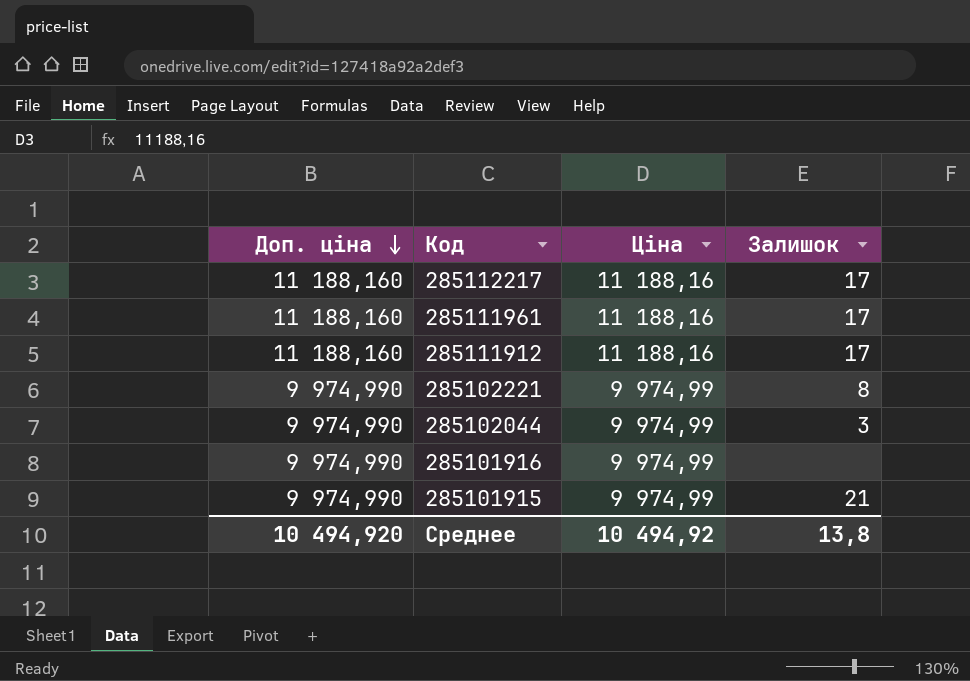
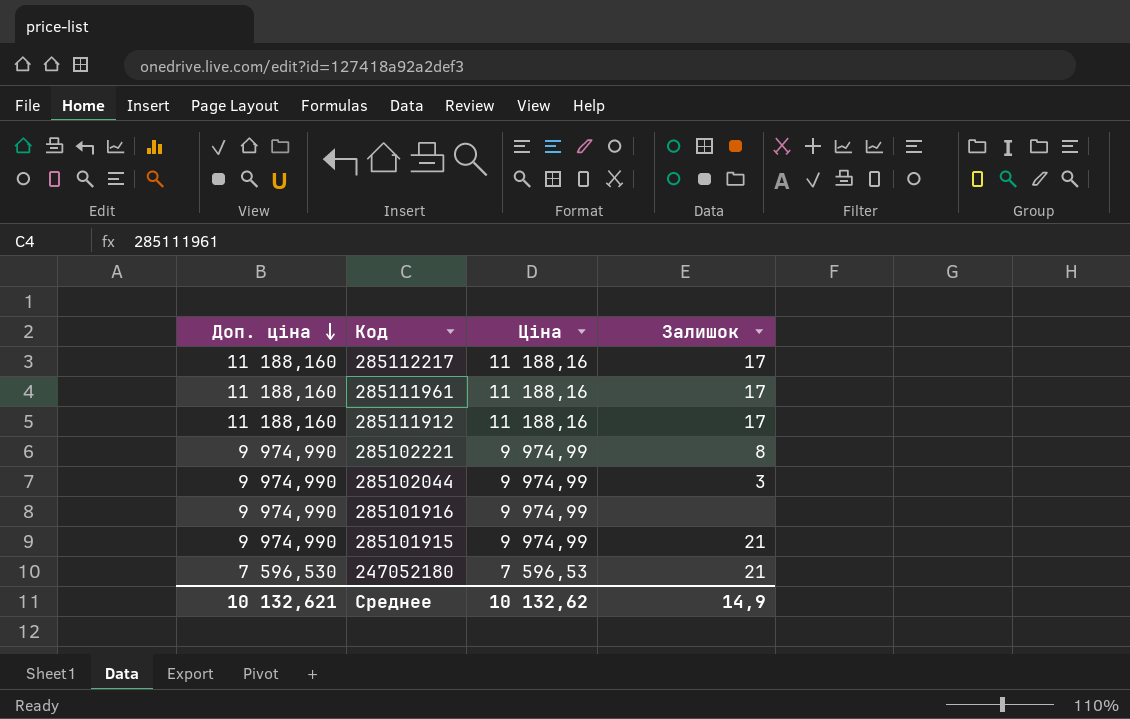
row 247052180: none -> 7 596,530 | 7 596,53 | 21
Среднее | Доп. ціна: 10 494,920 -> 10 132,621
Среднее | Ціна: 10 494,92 -> 10 132,62
Среднее | Залишок: 13,8 -> 14,9

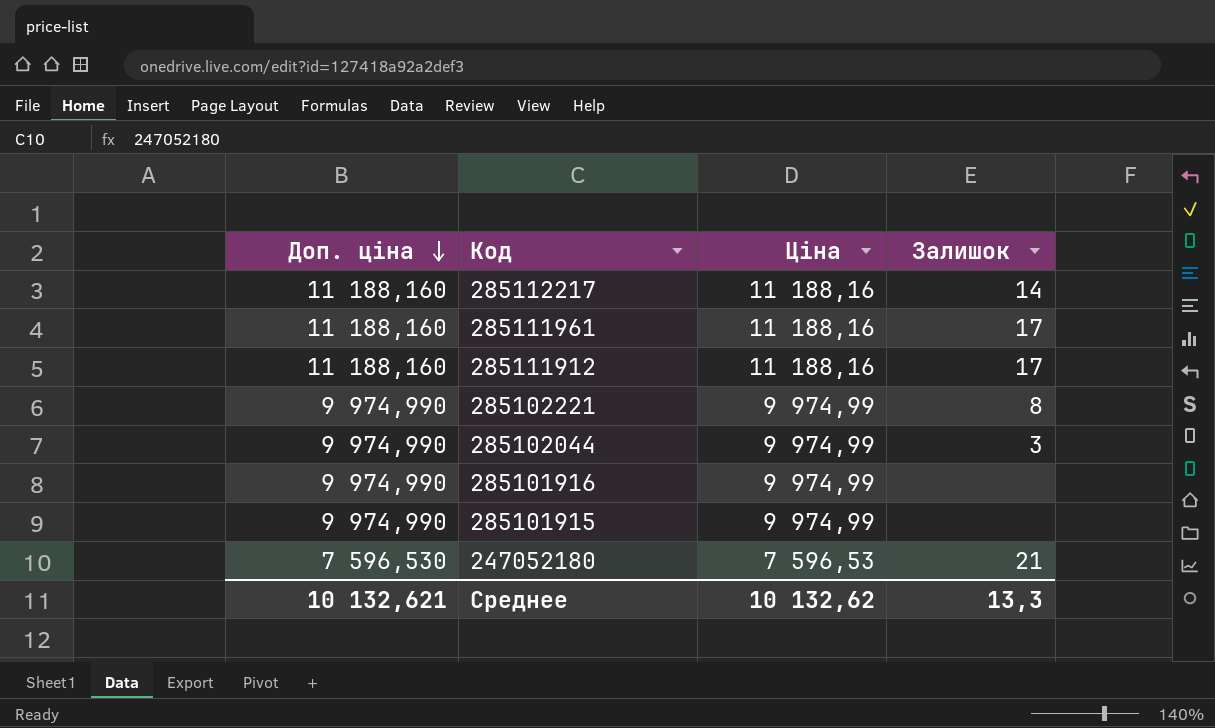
285112217 | Залишок: 17 -> 14
285101915 | Залишок: 21 -> none
Среднее | Залишок: 14,9 -> 13,3

